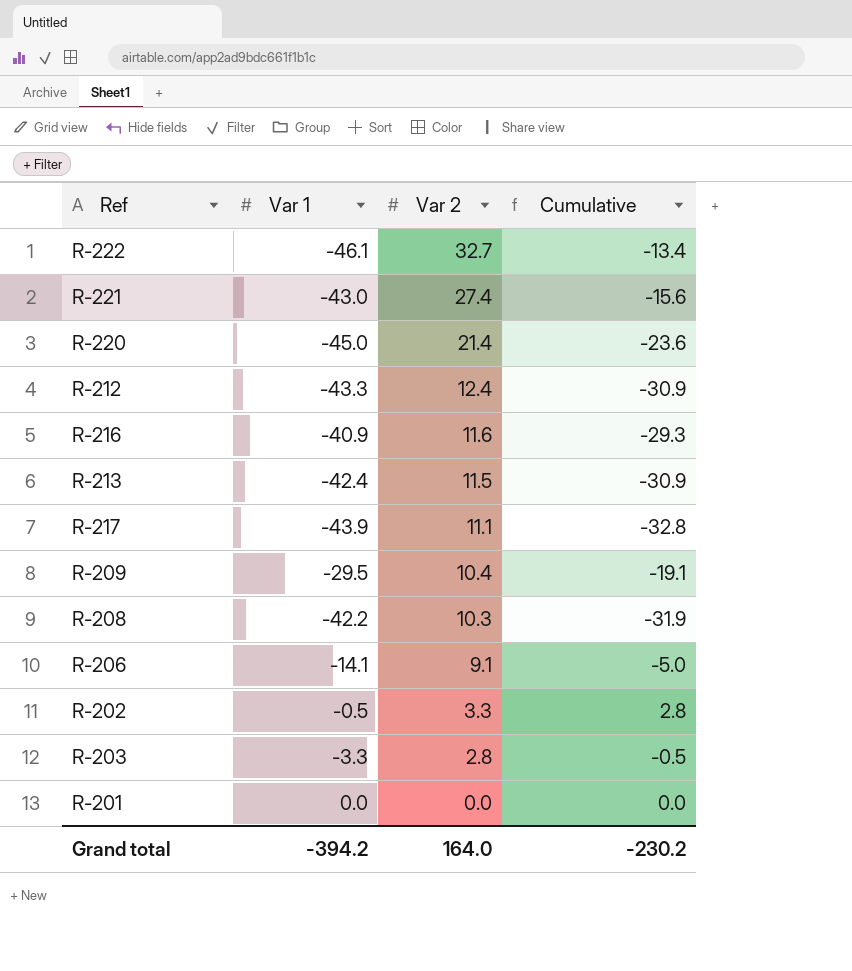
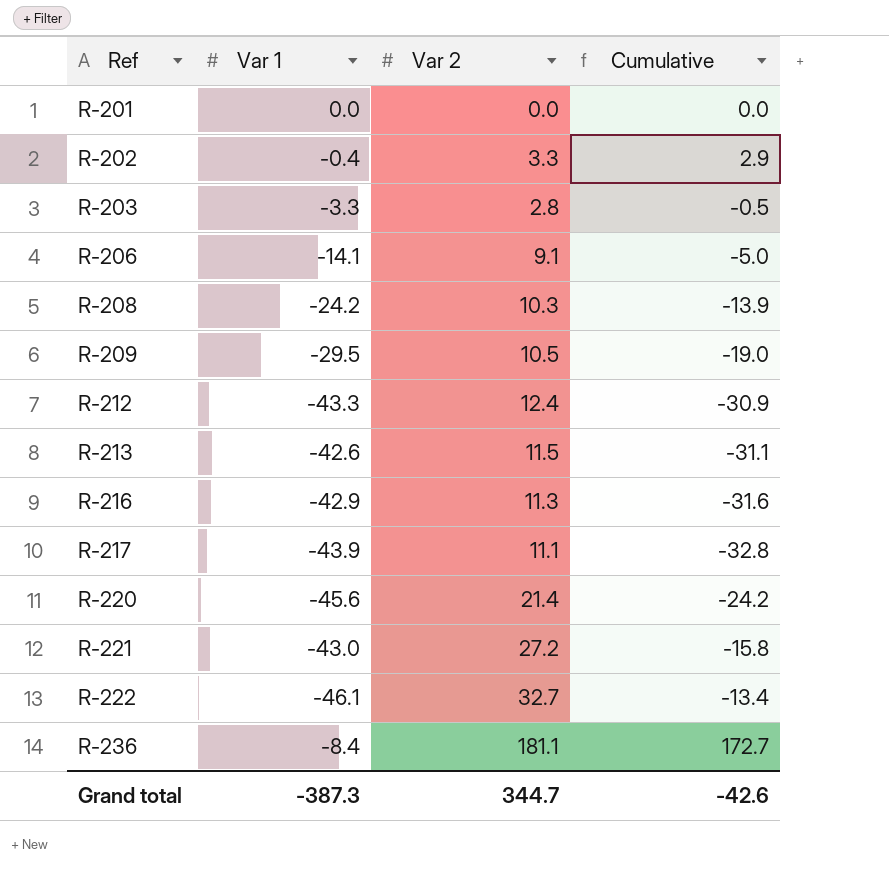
row order: Var 2 descending -> Ref ascending
R-202 | Var 1: -0.5 -> -0.4
R-202 | Cumulative: 2.8 -> 2.9
R-208 | Var 1: -42.2 -> -24.2
R-208 | Cumulative: -31.9 -> -13.9
R-209 | Var 2: 10.4 -> 10.5
R-209 | Cumulative: -19.1 -> -19.0
R-213 | Var 1: -42.4 -> -42.6
R-213 | Cumulative: -30.9 -> -31.1
R-216 | Var 1: -40.9 -> -42.9
R-216 | Var 2: 11.6 -> 11.3
R-216 | Cumulative: -29.3 -> -31.6
R-220 | Var 1: -45.0 -> -45.6
R-220 | Cumulative: -23.6 -> -24.2
R-221 | Var 2: 27.4 -> 27.2
R-221 | Cumulative: -15.6 -> -15.8
row R-236: none -> -8.4 | 181.1 | 172.7
Grand total | Var 1: -394.2 -> -387.3
Grand total | Var 2: 164.0 -> 344.7
Grand total | Cumulative: -230.2 -> -42.6

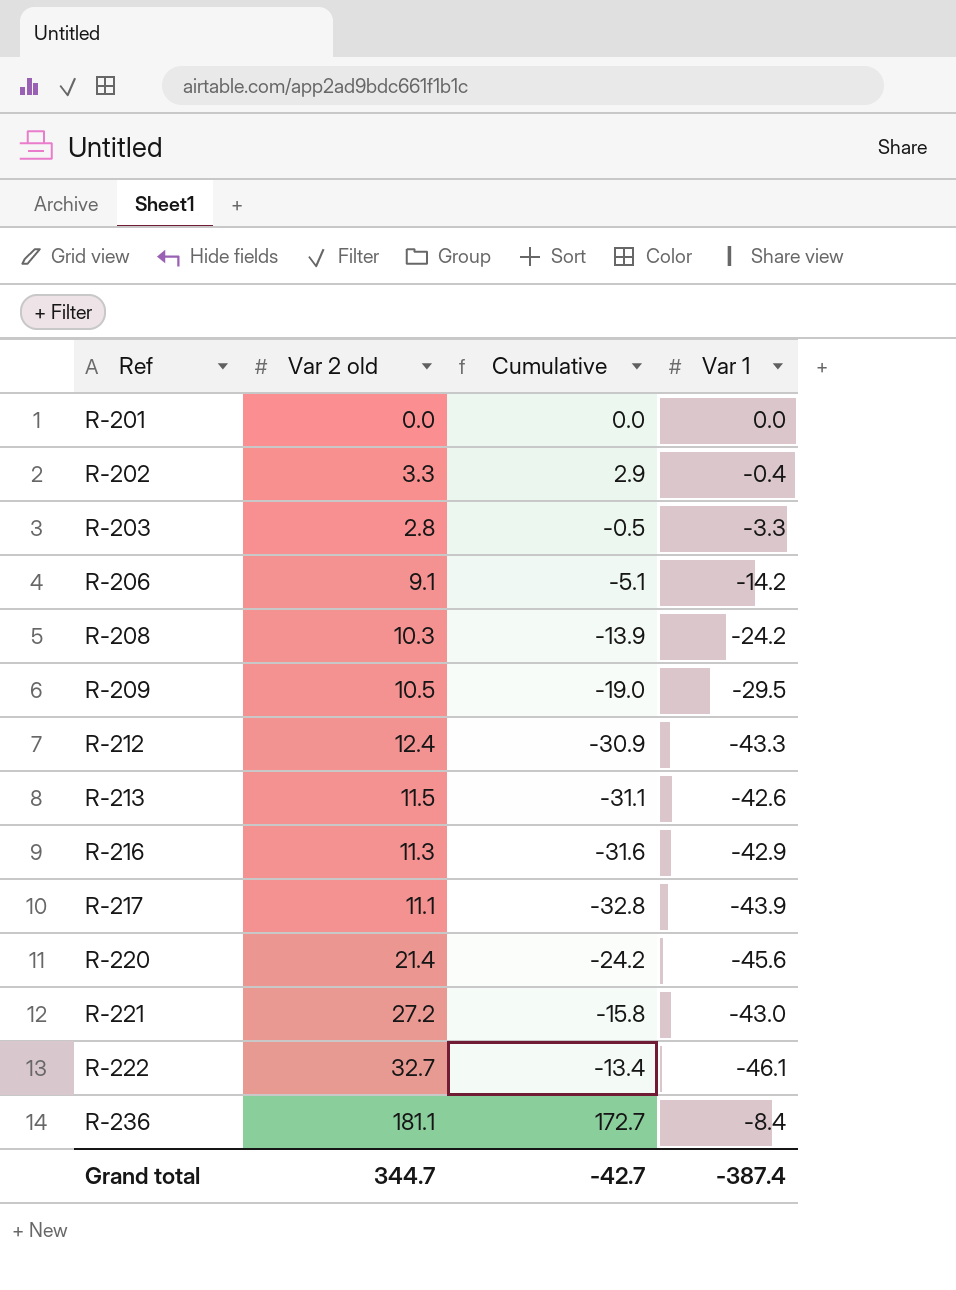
column name: Var 2 -> Var 2 old
column Var 1 | position: 2 -> 4
R-206 | Cumulative: -5.0 -> -5.1
R-206 | Var 1: -14.1 -> -14.2
Grand total | Cumulative: -42.6 -> -42.7
Grand total | Var 1: -387.3 -> -387.4

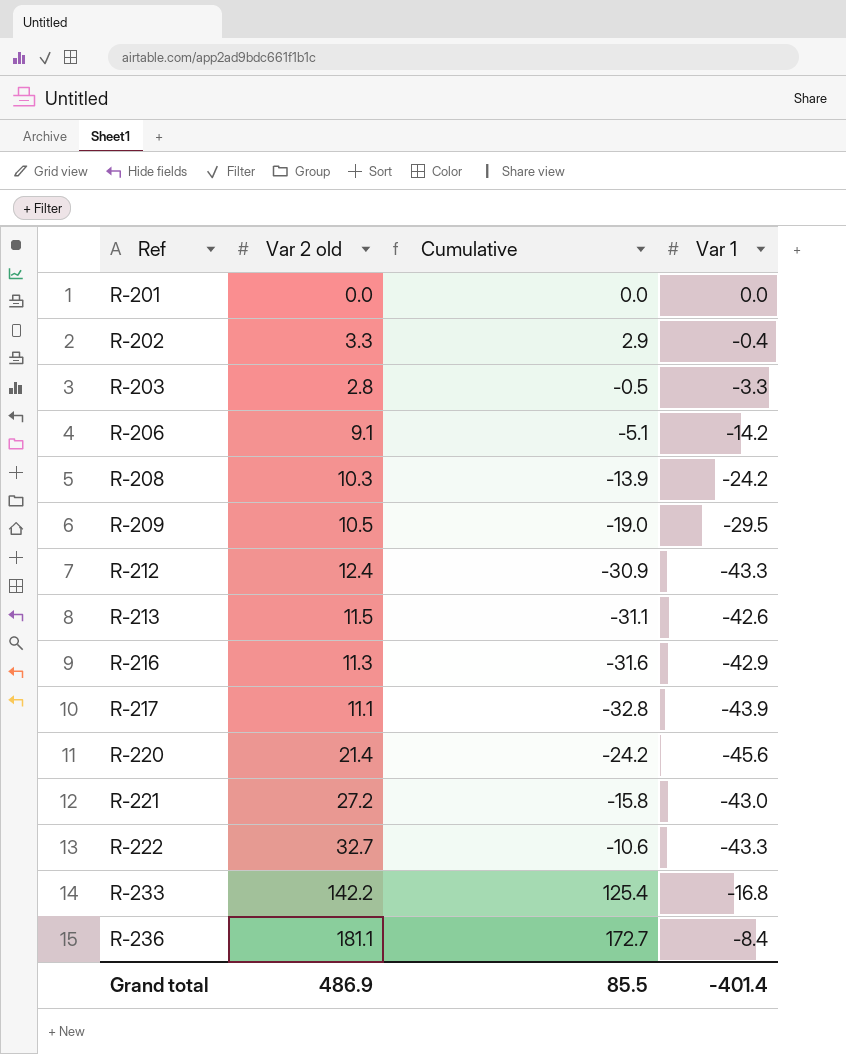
R-222 | Cumulative: -13.4 -> -10.6
R-222 | Var 1: -46.1 -> -43.3
row R-233: none -> 142.2 | 125.4 | -16.8
Grand total | Var 2 old: 344.7 -> 486.9
Grand total | Cumulative: -42.7 -> 85.5
Grand total | Var 1: -387.4 -> -401.4

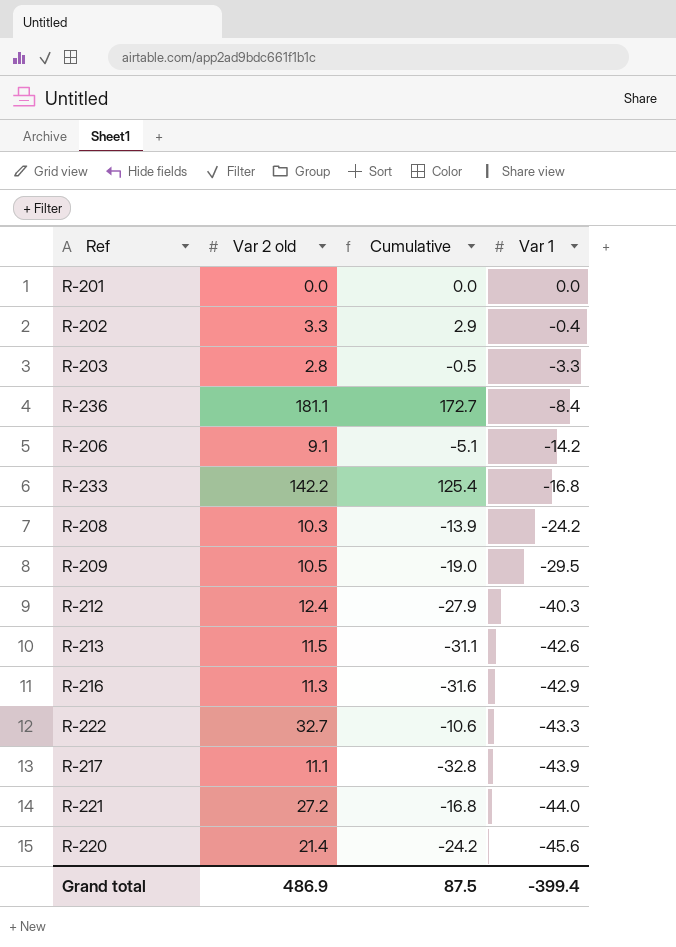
row order: Ref ascending -> Var 1 descending
R-212 | Cumulative: -30.9 -> -27.9
R-212 | Var 1: -43.3 -> -40.3
R-221 | Cumulative: -15.8 -> -16.8
R-221 | Var 1: -43.0 -> -44.0
Grand total | Cumulative: 85.5 -> 87.5
Grand total | Var 1: -401.4 -> -399.4

